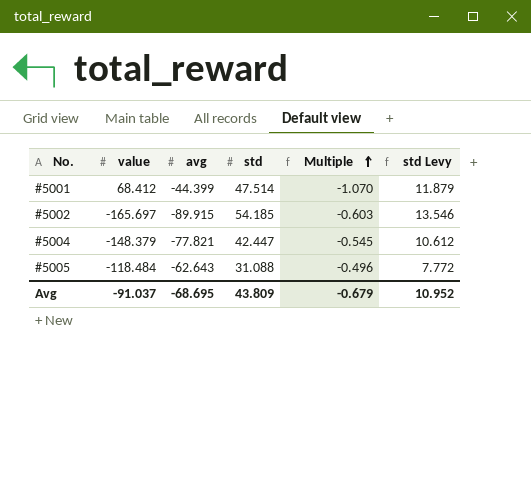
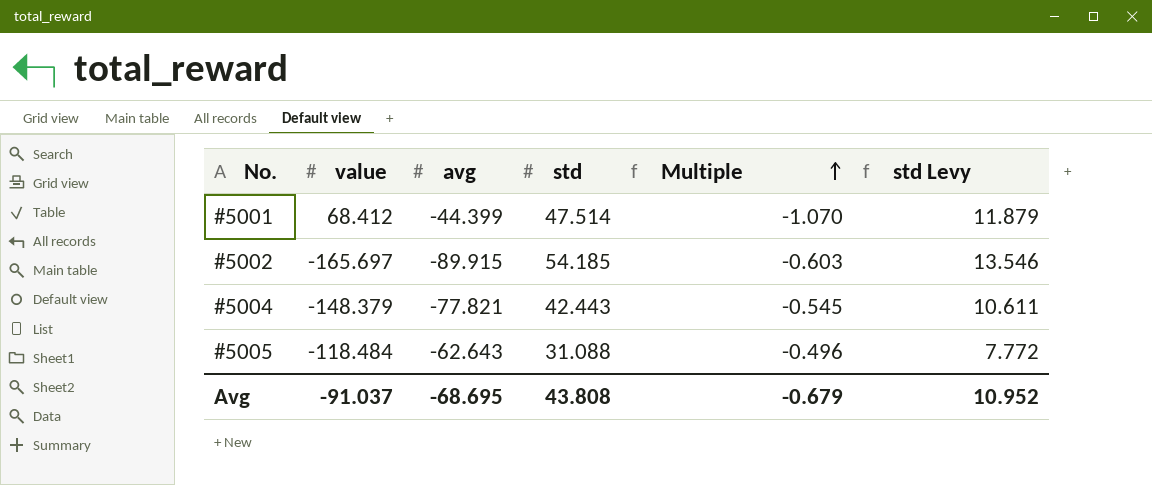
#5004 | std: 42.447 -> 42.443
#5004 | std Levy: 10.612 -> 10.611
Avg | std: 43.809 -> 43.808

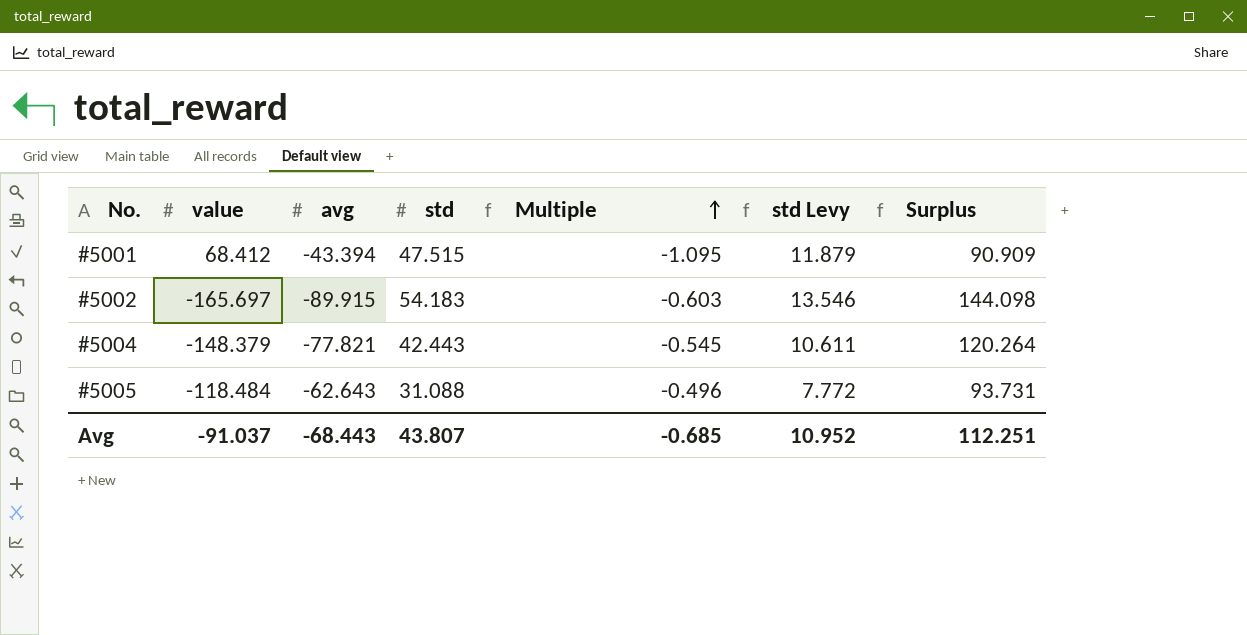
column Surplus | formula: none -> [std] - [avg]
#5001 | avg: -44.399 -> -43.394
#5001 | std: 47.514 -> 47.515
#5001 | Multiple: -1.070 -> -1.095
#5002 | std: 54.185 -> 54.183
Avg | avg: -68.695 -> -68.443
Avg | std: 43.808 -> 43.807
Avg | Multiple: -0.679 -> -0.685

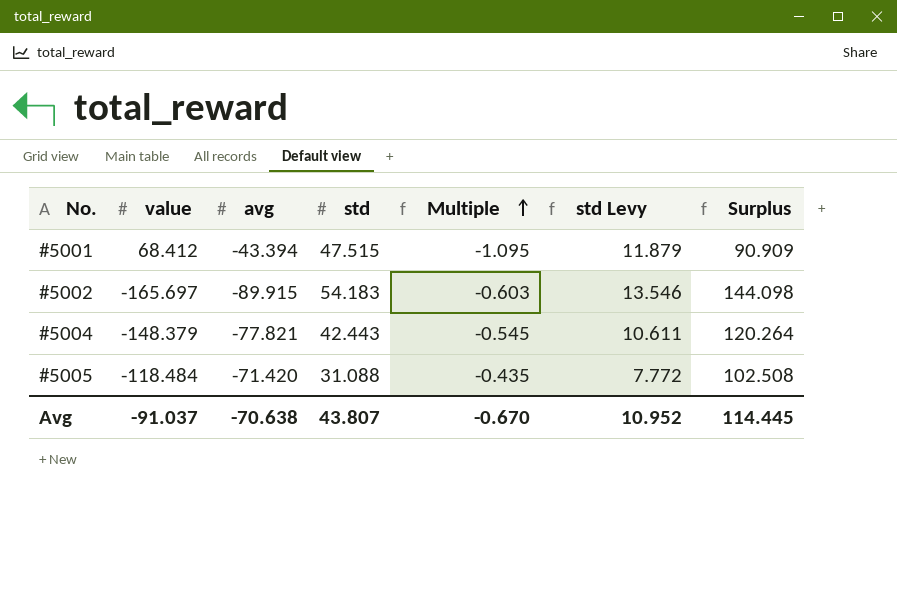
#5005 | avg: -62.643 -> -71.420
#5005 | Multiple: -0.496 -> -0.435
#5005 | Surplus: 93.731 -> 102.508
Avg | avg: -68.443 -> -70.638
Avg | Multiple: -0.685 -> -0.670
Avg | Surplus: 112.251 -> 114.445

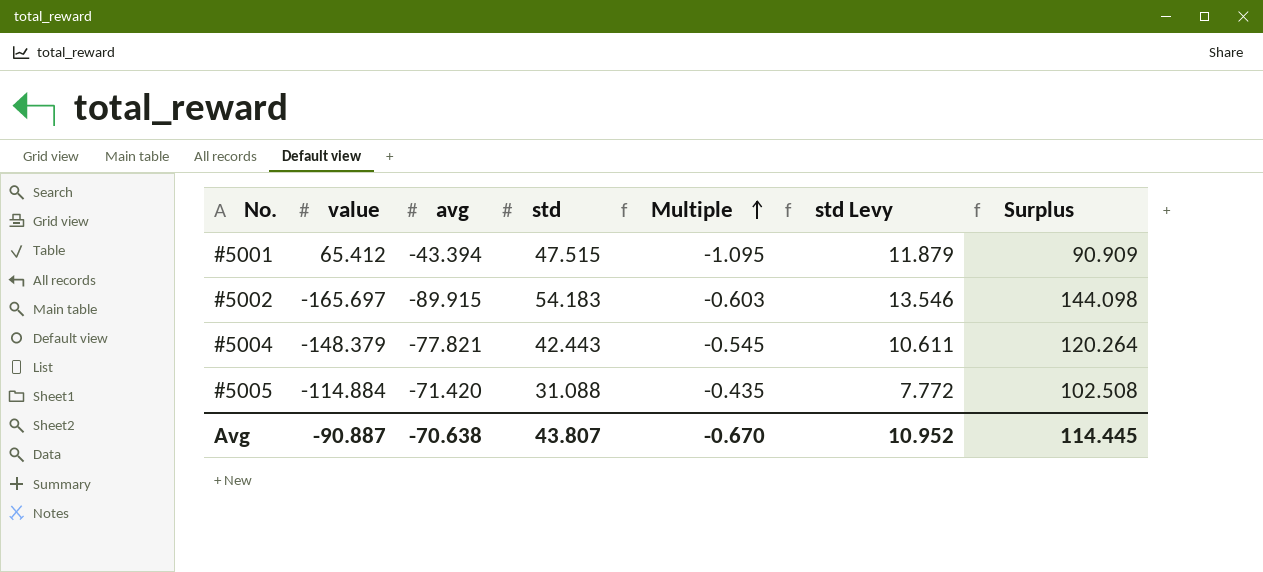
#5001 | value: 68.412 -> 65.412
#5005 | value: -118.484 -> -114.884
Avg | value: -91.037 -> -90.887

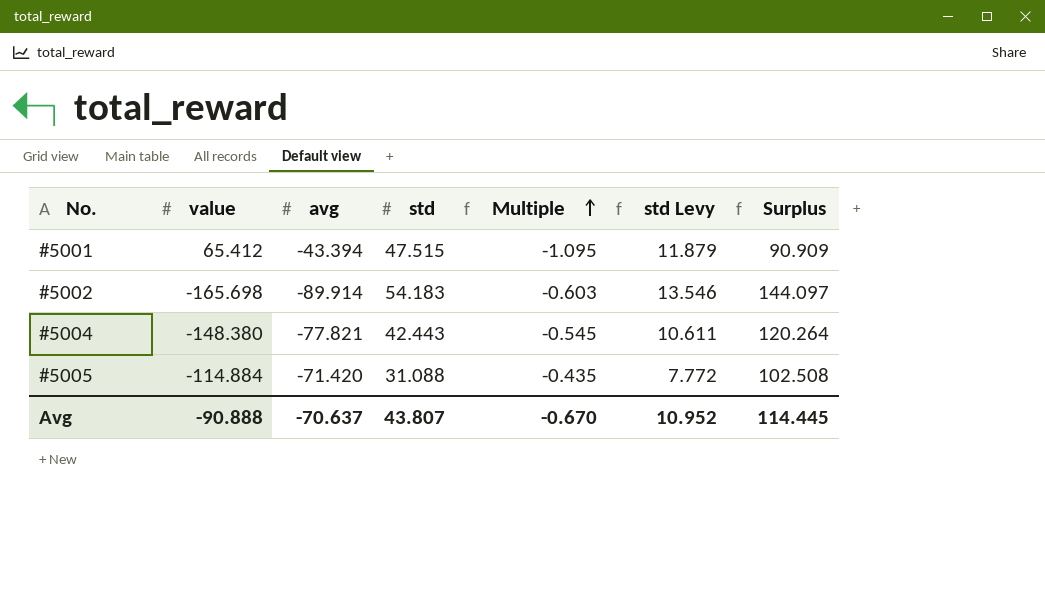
#5002 | value: -165.697 -> -165.698
#5002 | avg: -89.915 -> -89.914
#5002 | Surplus: 144.098 -> 144.097
#5004 | value: -148.379 -> -148.380
Avg | value: -90.887 -> -90.888
Avg | avg: -70.638 -> -70.637

